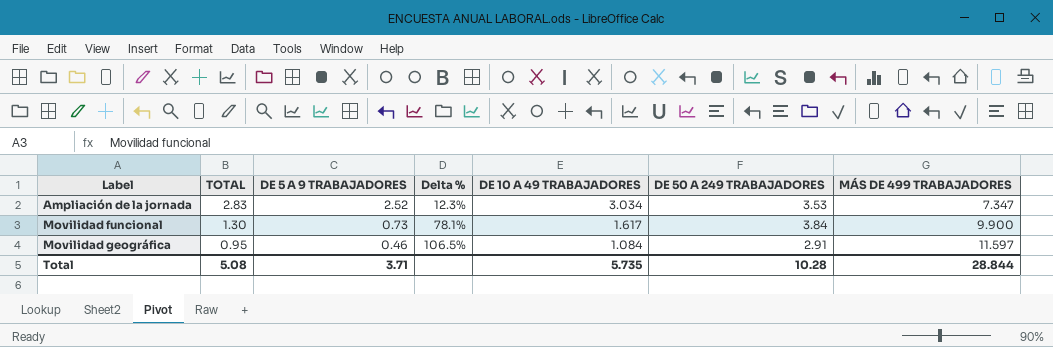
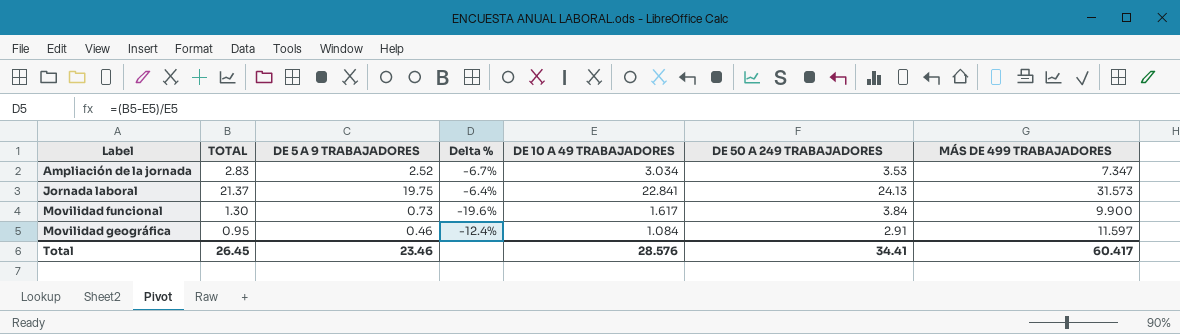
column Delta % | formula: ([TOTAL] - [DE 5 A 9 TRABAJADORES]) / [DE 5 A 9 TRABAJADORES] -> ([TOTAL] - [DE 10 A 49 TRABAJADORES]) / [DE 10 A 49 TRABAJADORES]
row Jornada laboral: none -> 21.37 | 19.75 | -6.4% | 22.841 | 24.13 | 31.573
Total | TOTAL: 5.08 -> 26.45
Total | DE 5 A 9 TRABAJADORES: 3.71 -> 23.46
Total | DE 10 A 49 TRABAJADORES: 5.735 -> 28.576
Total | DE 50 A 249 TRABAJADORES: 10.28 -> 34.41
Total | MÁS DE 499 TRABAJADORES: 28.844 -> 60.417

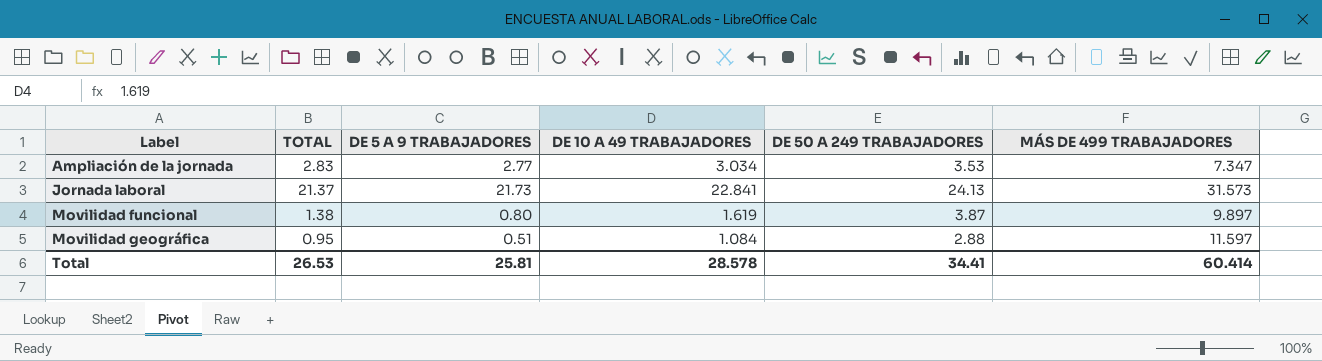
column Delta % | formula: ([TOTAL] - [DE 10 A 49 TRABAJADORES]) / [DE 10 A 49 TRABAJADORES] -> none
Ampliación de la jornada | DE 5 A 9 TRABAJADORES: 2.52 -> 2.77
Jornada laboral | DE 5 A 9 TRABAJADORES: 19.75 -> 21.73
Movilidad funcional | TOTAL: 1.30 -> 1.38
Movilidad funcional | DE 5 A 9 TRABAJADORES: 0.73 -> 0.80
Movilidad funcional | DE 10 A 49 TRABAJADORES: 1.617 -> 1.619
Movilidad funcional | DE 50 A 249 TRABAJADORES: 3.84 -> 3.87
Movilidad funcional | MÁS DE 499 TRABAJADORES: 9.900 -> 9.897
Movilidad geográfica | DE 5 A 9 TRABAJADORES: 0.46 -> 0.51
Movilidad geográfica | DE 50 A 249 TRABAJADORES: 2.91 -> 2.88
Total | TOTAL: 26.45 -> 26.53
Total | DE 5 A 9 TRABAJADORES: 23.46 -> 25.81
Total | DE 10 A 49 TRABAJADORES: 28.576 -> 28.578
Total | MÁS DE 499 TRABAJADORES: 60.417 -> 60.414

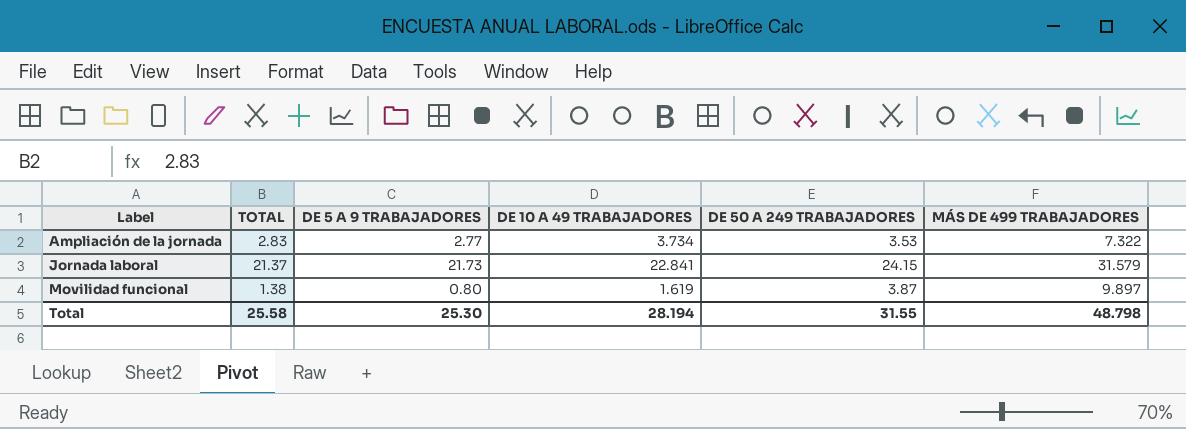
row Movilidad geográfica: 0.95 | 0.51 | 1.084 | 2.88 | 11.597 -> none
Ampliación de la jornada | DE 10 A 49 TRABAJADORES: 3.034 -> 3.734
Ampliación de la jornada | MÁS DE 499 TRABAJADORES: 7.347 -> 7.322
Jornada laboral | DE 50 A 249 TRABAJADORES: 24.13 -> 24.15
Jornada laboral | MÁS DE 499 TRABAJADORES: 31.573 -> 31.579
Total | TOTAL: 26.53 -> 25.58
Total | DE 5 A 9 TRABAJADORES: 25.81 -> 25.30
Total | DE 10 A 49 TRABAJADORES: 28.578 -> 28.194
Total | DE 50 A 249 TRABAJADORES: 34.41 -> 31.55
Total | MÁS DE 499 TRABAJADORES: 60.414 -> 48.798

